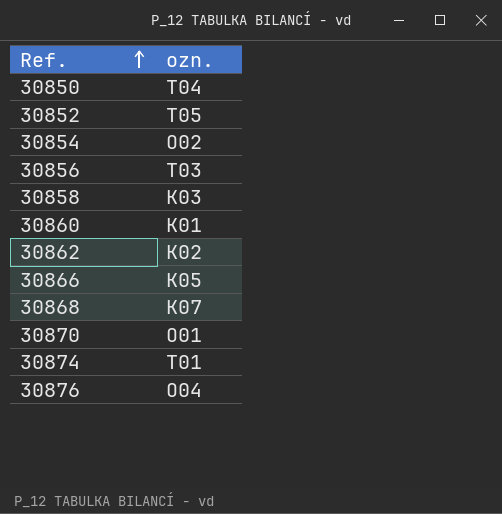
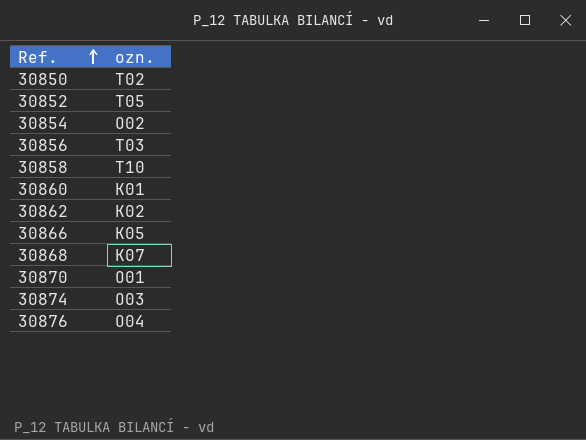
30850 | ozn.: T04 -> T02
30858 | ozn.: K03 -> T10
30874 | ozn.: T01 -> O03

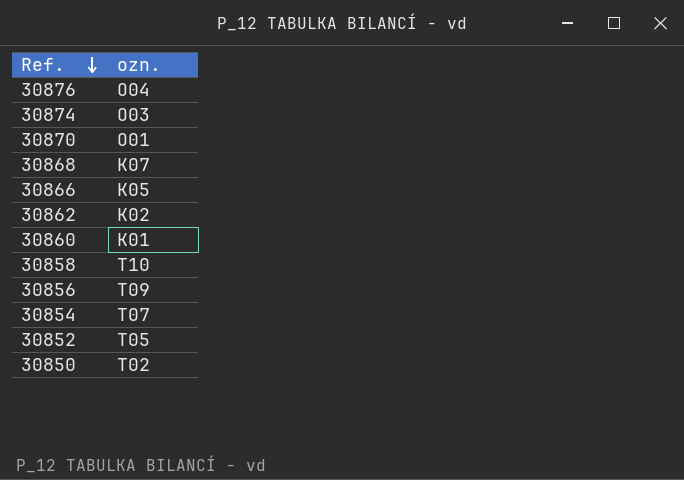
row order: Ref. ascending -> Ref. descending
30856 | ozn.: T03 -> T09
30854 | ozn.: O02 -> T07

